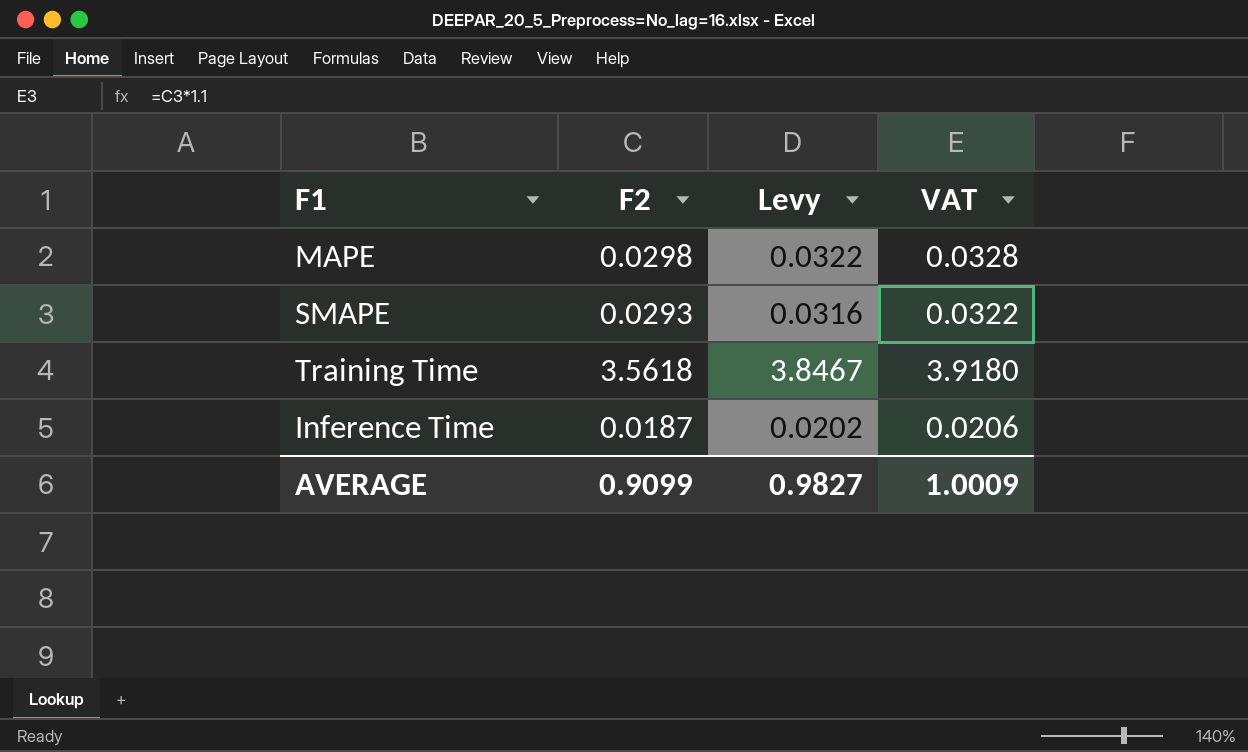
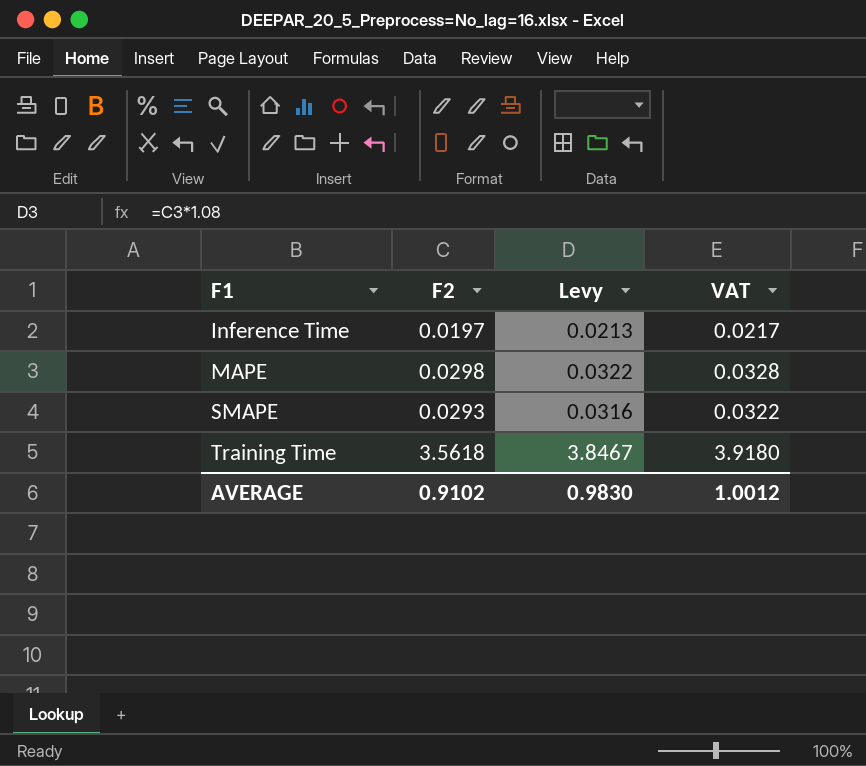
row order: none -> F1 ascending
Inference Time | F2: 0.0187 -> 0.0197
Inference Time | Levy: 0.0202 -> 0.0213
Inference Time | VAT: 0.0206 -> 0.0217
AVERAGE | F2: 0.9099 -> 0.9102
AVERAGE | Levy: 0.9827 -> 0.9830
AVERAGE | VAT: 1.0009 -> 1.0012

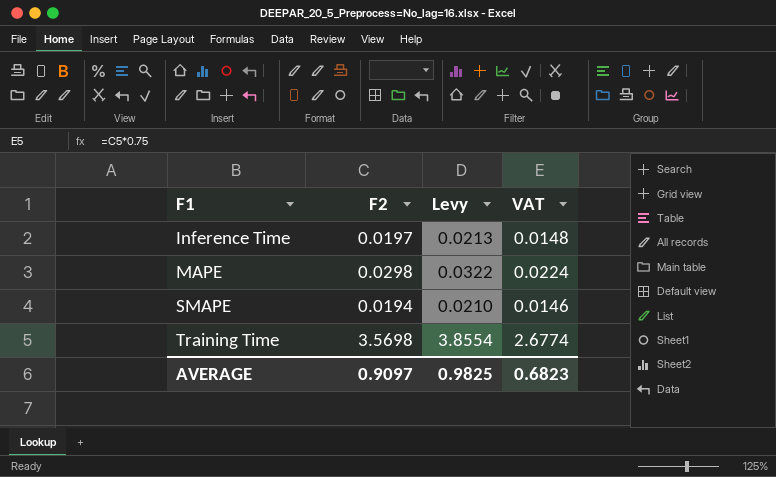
column VAT | formula: [F2] * 1.1 -> [F2] * 0.75
SMAPE | F2: 0.0293 -> 0.0194
SMAPE | Levy: 0.0316 -> 0.0210
Training Time | F2: 3.5618 -> 3.5698
Training Time | Levy: 3.8467 -> 3.8554
AVERAGE | F2: 0.9102 -> 0.9097
AVERAGE | Levy: 0.9830 -> 0.9825
AVERAGE | VAT: 1.0012 -> 0.6823

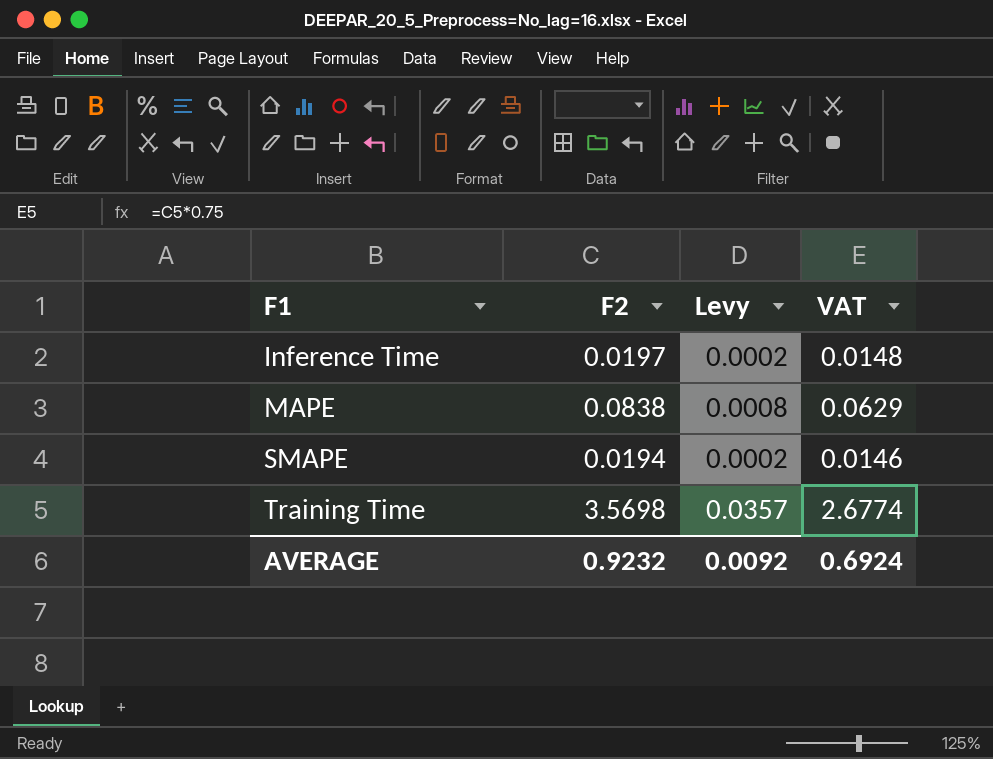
column Levy | formula: [F2] * 1.08 -> [F2] * 0.01
MAPE | F2: 0.0298 -> 0.0838
MAPE | VAT: 0.0224 -> 0.0629
AVERAGE | F2: 0.9097 -> 0.9232
AVERAGE | Levy: 0.9825 -> 0.0092
AVERAGE | VAT: 0.6823 -> 0.6924

